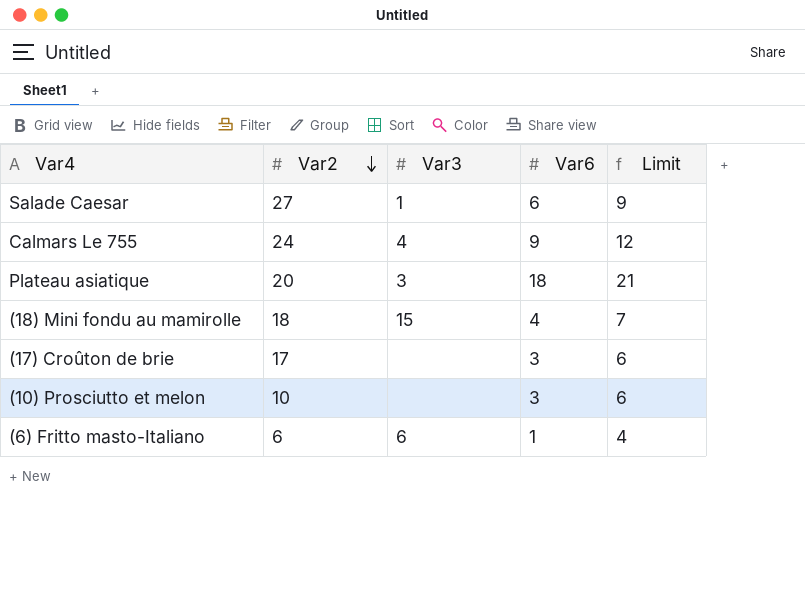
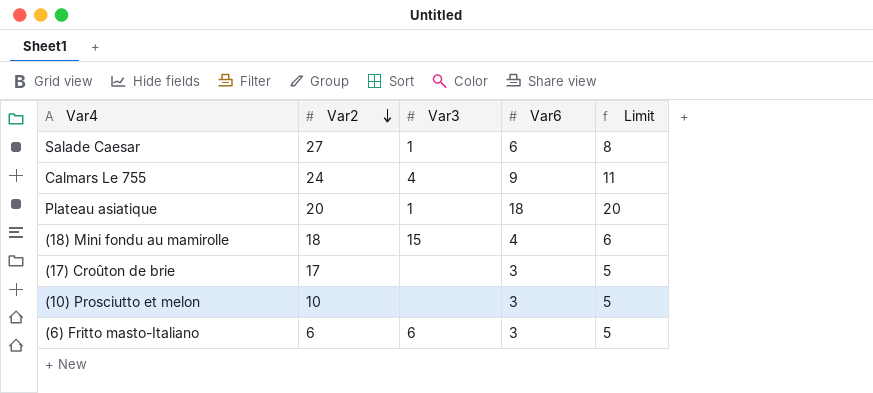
column Limit | formula: [Var6] + 3 -> [Var6] + 2
Plateau asiatique | Var3: 3 -> 1
(6) Fritto masto-Italiano | Var6: 1 -> 3

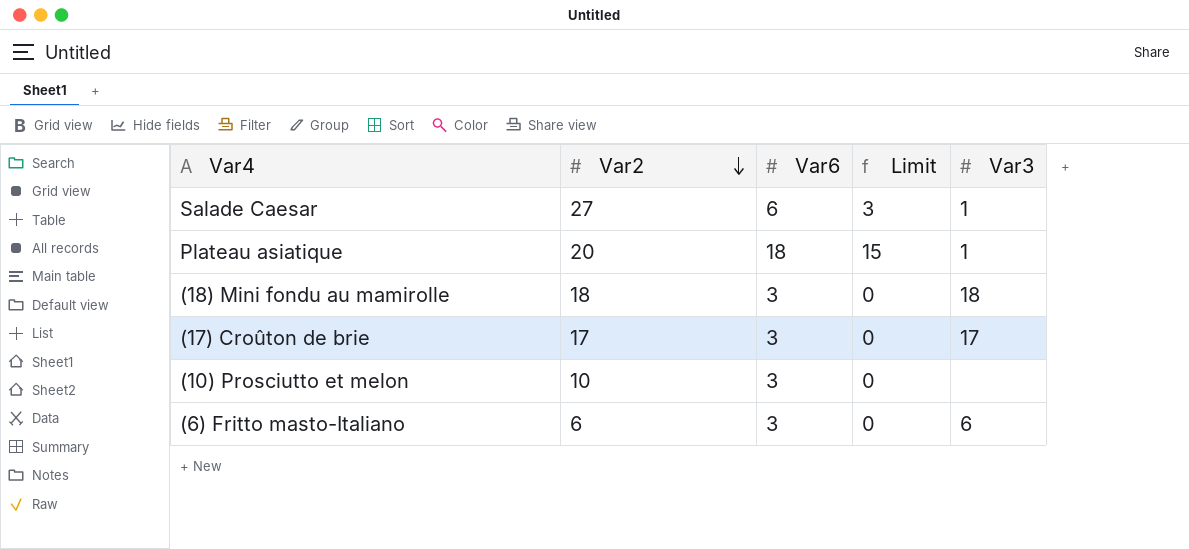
column Limit | formula: [Var6] + 2 -> [Var6] - 3
column Var3 | position: 3 -> 5
row Calmars Le 755: 24 | 4 | 9 | 11 -> none
(18) Mini fondu au mamirolle | Var6: 4 -> 3
(18) Mini fondu au mamirolle | Var3: 15 -> 18
(17) Croûton de brie | Var3: none -> 17

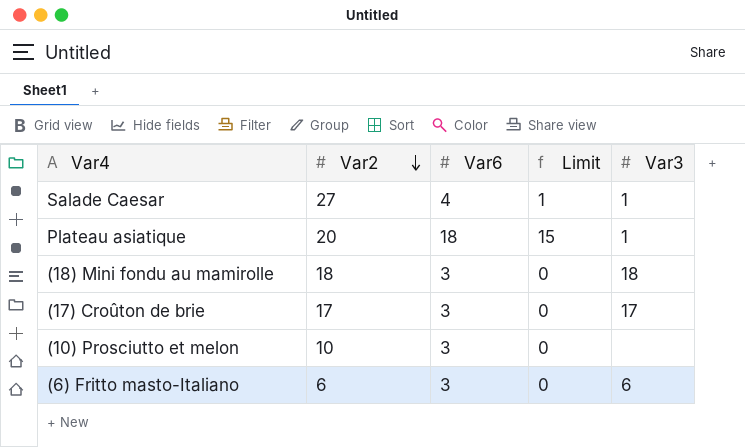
Salade Caesar | Var6: 6 -> 4
Salade Caesar | Limit: 3 -> 1

